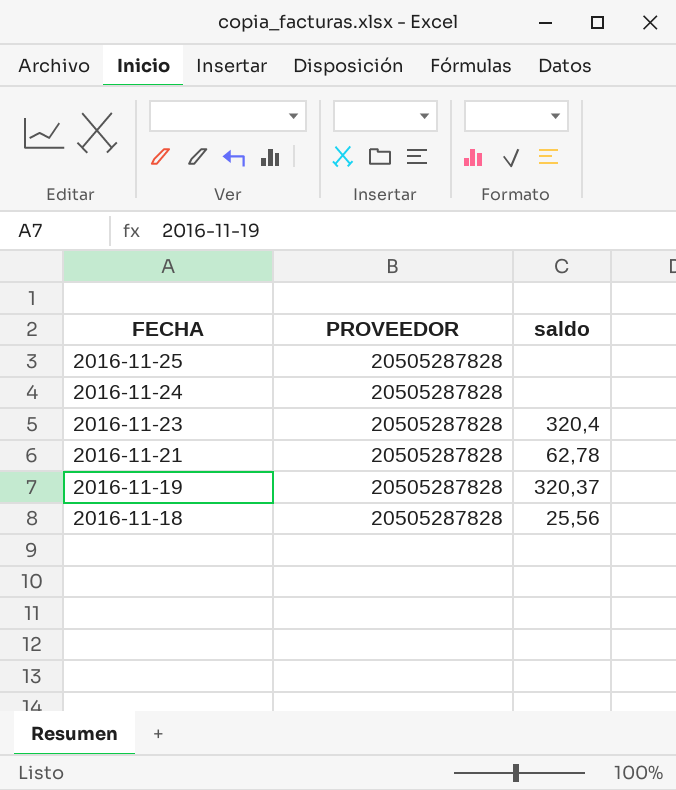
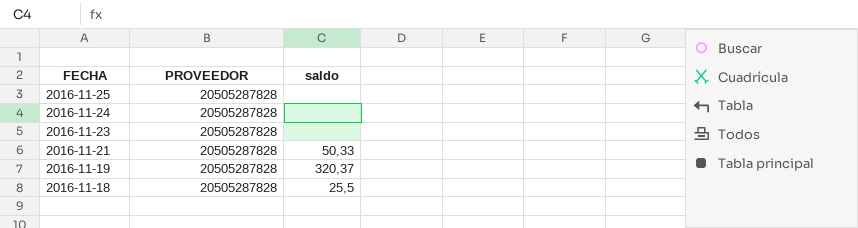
2016-11-23 | saldo: 320,4 -> none
2016-11-21 | saldo: 62,78 -> 50,33
2016-11-18 | saldo: 25,56 -> 25,5

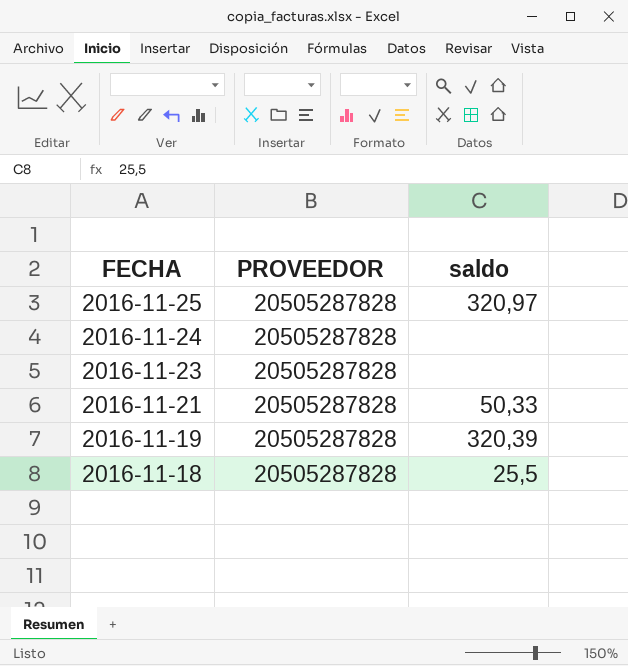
2016-11-25 | saldo: none -> 320,97
2016-11-19 | saldo: 320,37 -> 320,39

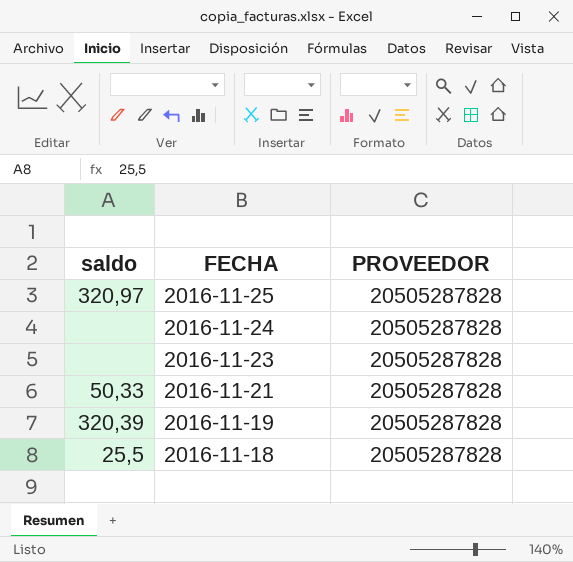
column saldo | position: 3 -> 1

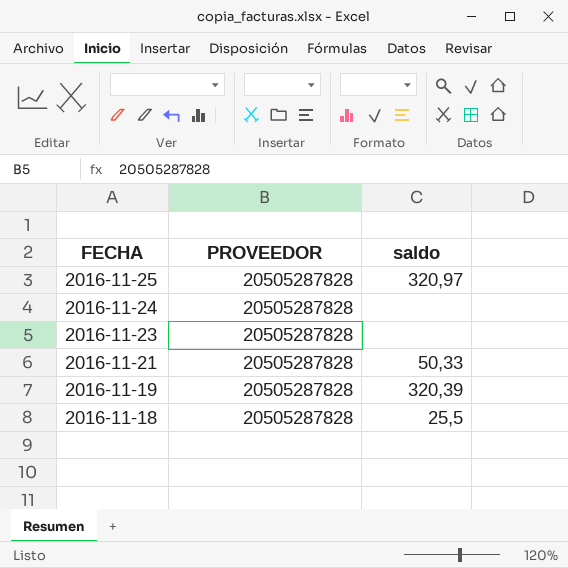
column saldo | position: 1 -> 3

